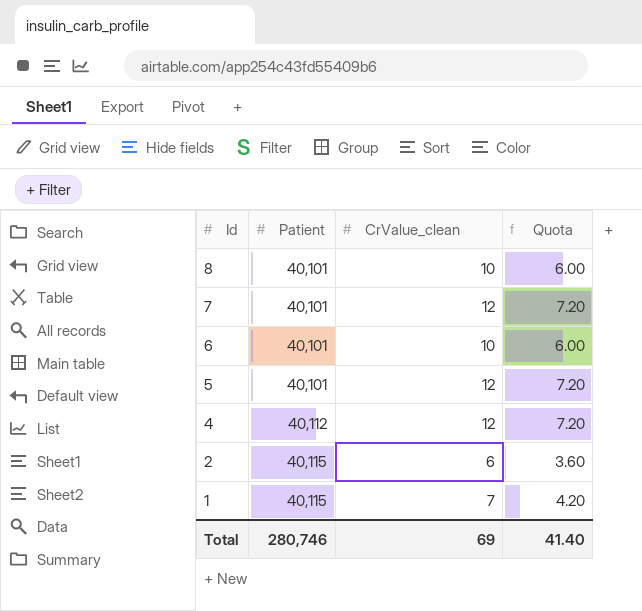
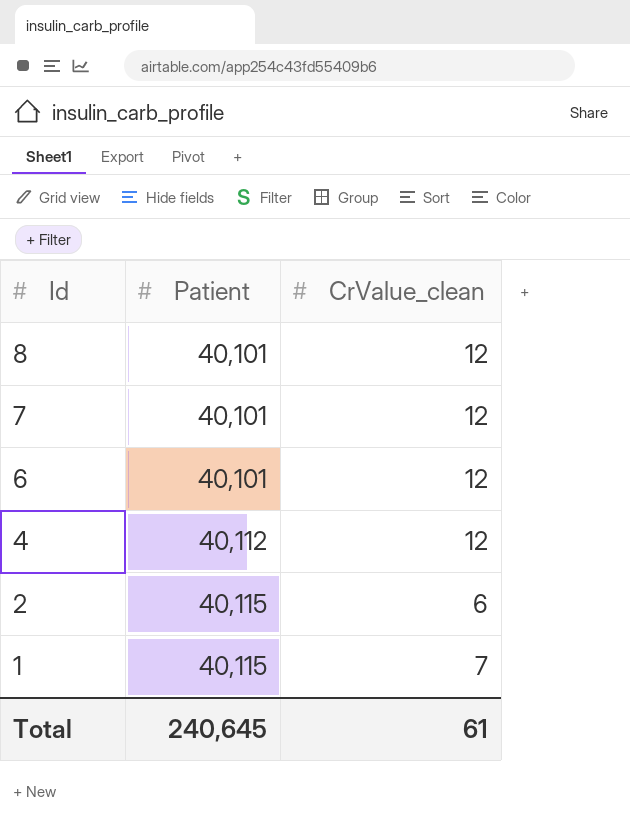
column Quota | formula: [CrValue_clean] * 0.6 -> none
row 5: 40,101 | 12 | 7.20 -> none
8 | CrValue_clean: 10 -> 12
6 | CrValue_clean: 10 -> 12
Total | Patient: 280,746 -> 240,645
Total | CrValue_clean: 69 -> 61

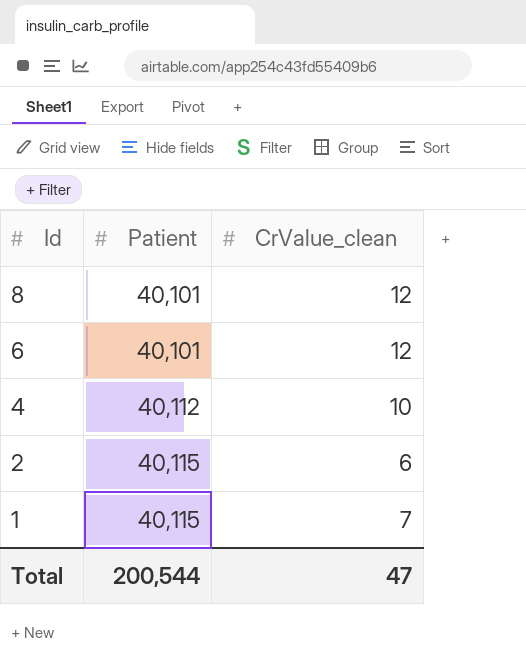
row 7: 40,101 | 12 -> none
4 | CrValue_clean: 12 -> 10
Total | Patient: 240,645 -> 200,544
Total | CrValue_clean: 61 -> 47

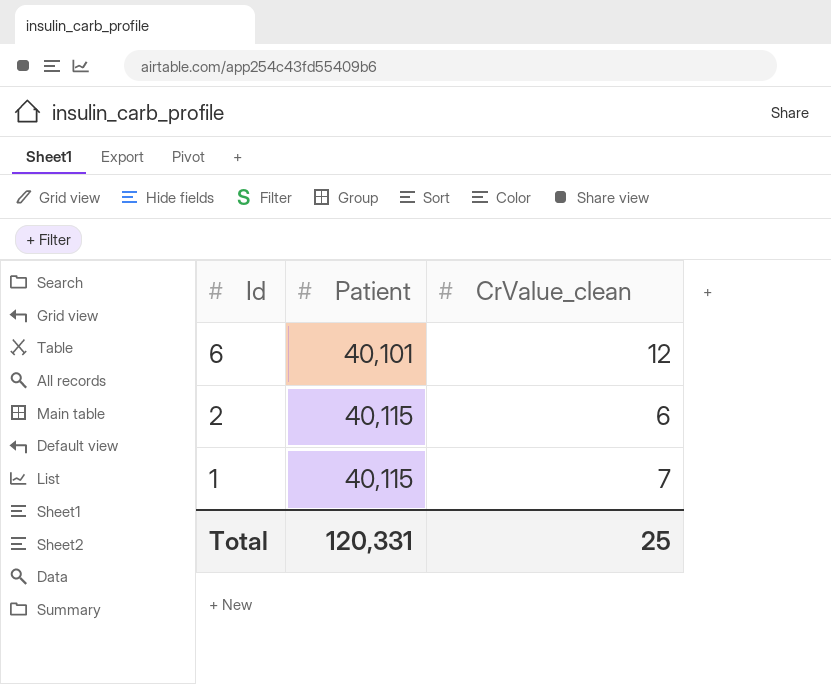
row 8: 40,101 | 12 -> none
row 4: 40,112 | 10 -> none
Total | Patient: 200,544 -> 120,331
Total | CrValue_clean: 47 -> 25

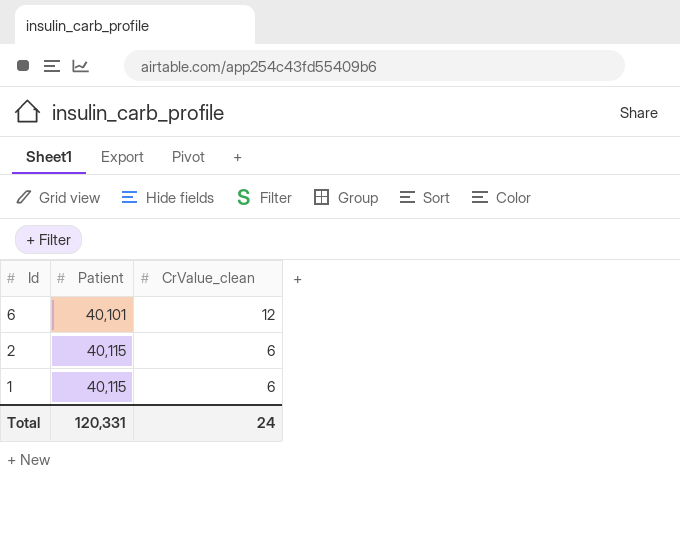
1 | CrValue_clean: 7 -> 6
Total | CrValue_clean: 25 -> 24

